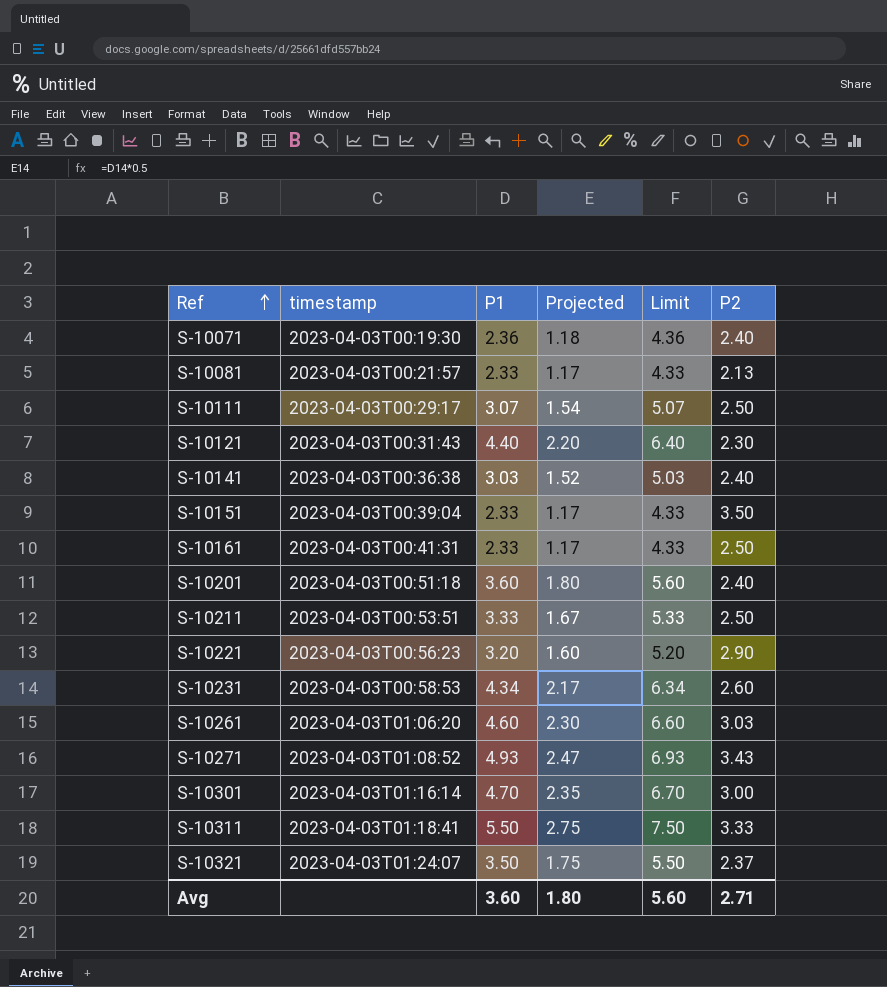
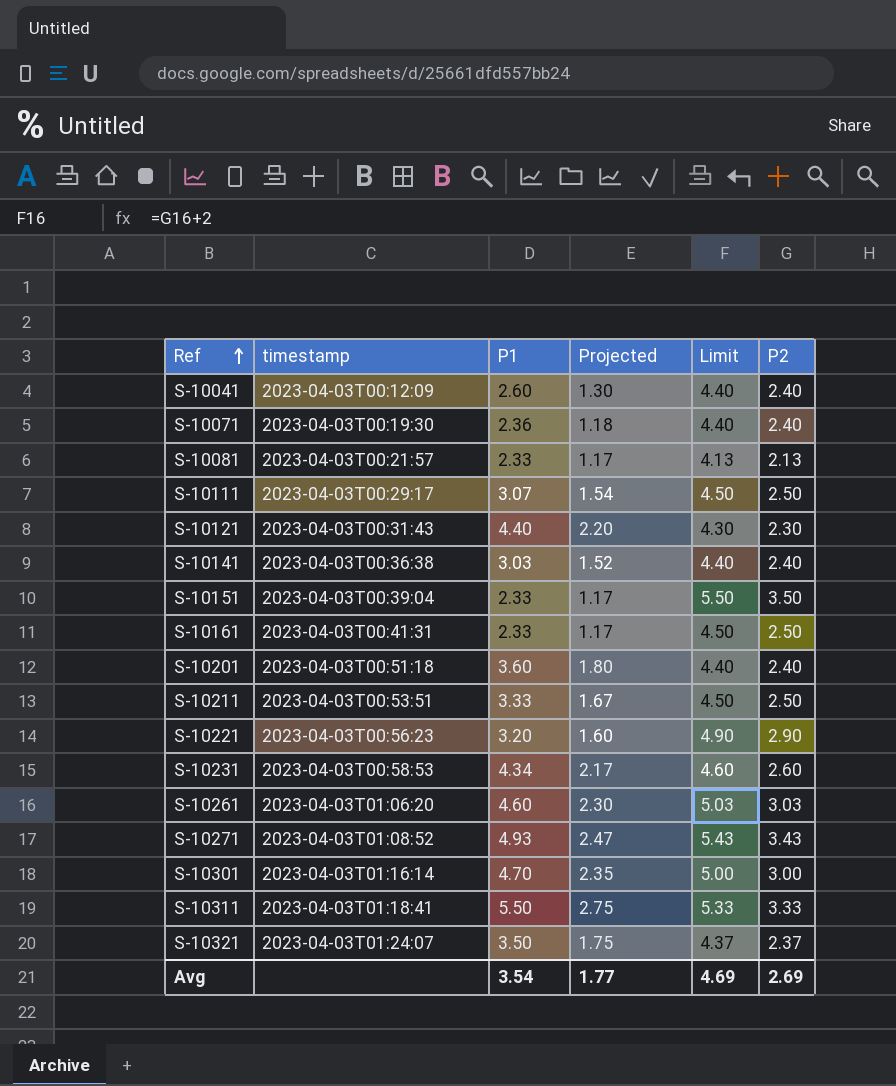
column Limit | formula: [P1] + 2 -> [P2] + 2
row S-10041: none -> 2023-04-03T00:12:09 | 2.60 | 1.30 | 4.40 | 2.40
Avg | P1: 3.60 -> 3.54
Avg | Projected: 1.80 -> 1.77
Avg | Limit: 5.60 -> 4.69
Avg | P2: 2.71 -> 2.69

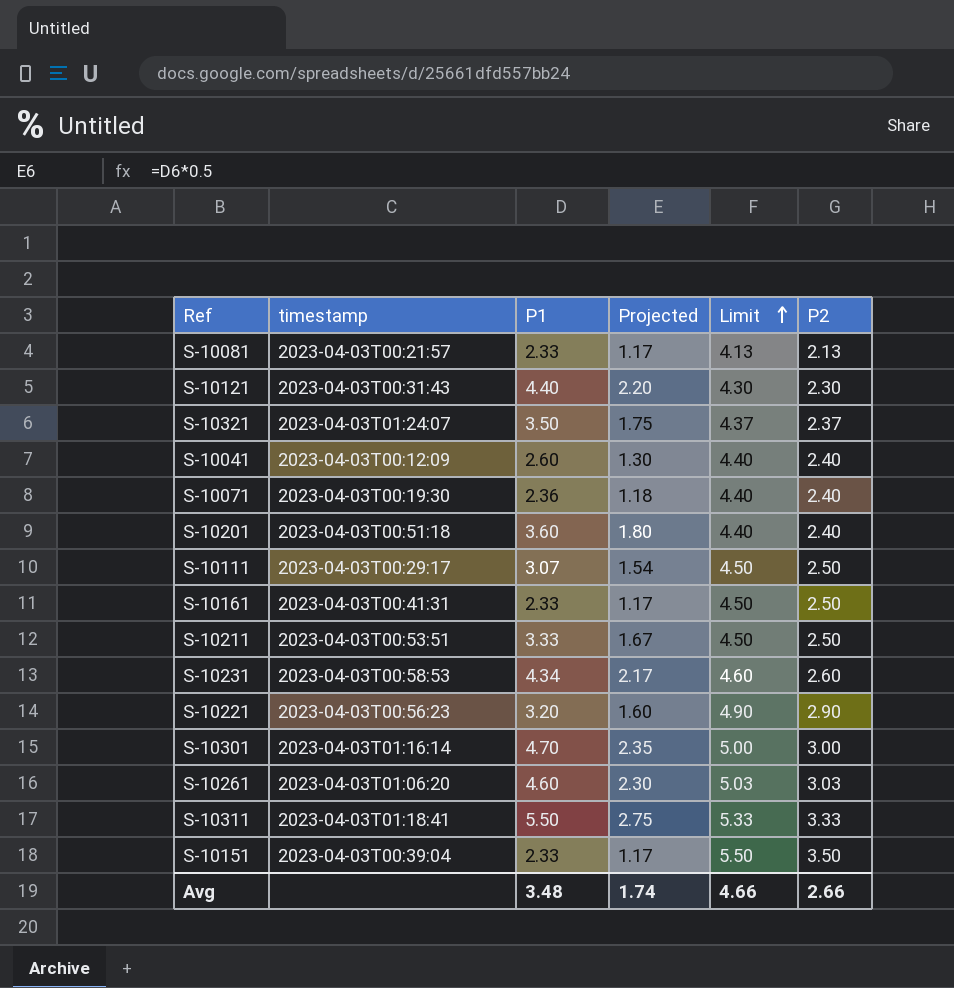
row order: Ref ascending -> Limit ascending
row S-10141: 2023-04-03T00:36:38 | 3.03 | 1.52 | 4.40 | 2.40 -> none
row S-10271: 2023-04-03T01:08:52 | 4.93 | 2.47 | 5.43 | 3.43 -> none
Avg | P1: 3.54 -> 3.48
Avg | Projected: 1.77 -> 1.74
Avg | Limit: 4.69 -> 4.66
Avg | P2: 2.69 -> 2.66

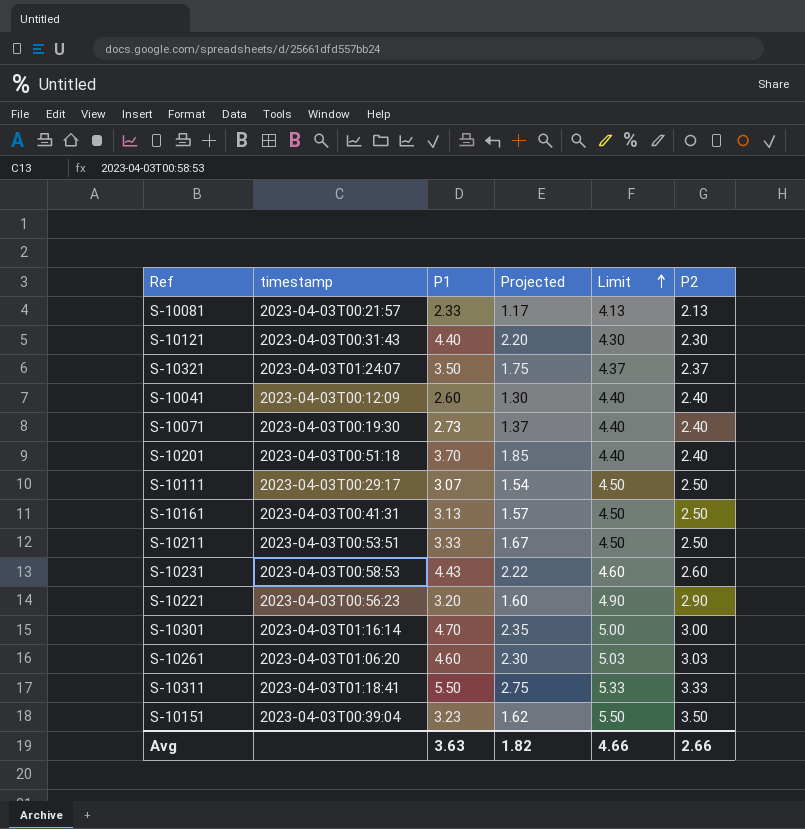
S-10071 | P1: 2.36 -> 2.73
S-10071 | Projected: 1.18 -> 1.37
S-10201 | P1: 3.60 -> 3.70
S-10201 | Projected: 1.80 -> 1.85
S-10161 | P1: 2.33 -> 3.13
S-10161 | Projected: 1.17 -> 1.57
S-10231 | P1: 4.34 -> 4.43
S-10231 | Projected: 2.17 -> 2.22
S-10151 | P1: 2.33 -> 3.23
S-10151 | Projected: 1.17 -> 1.62
Avg | P1: 3.48 -> 3.63
Avg | Projected: 1.74 -> 1.82

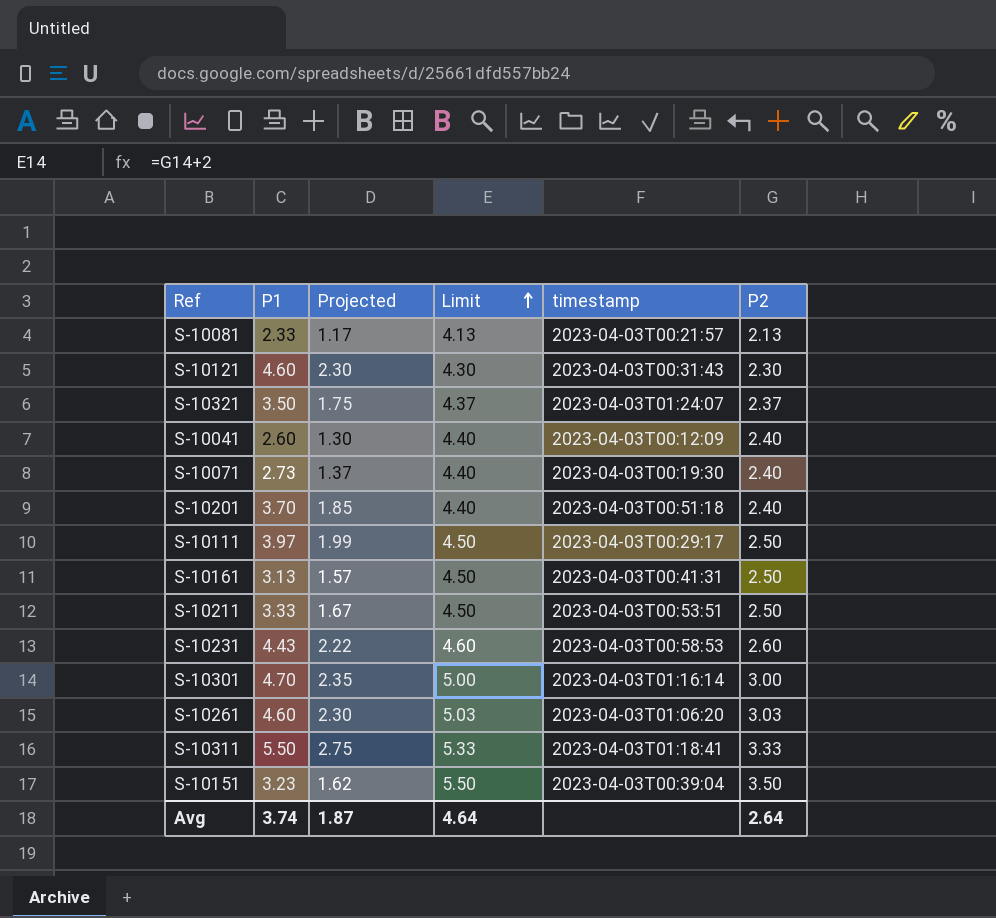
column timestamp | position: 2 -> 5
row S-10221: 2023-04-03T00:56:23 | 3.20 | 1.60 | 4.90 | 2.90 -> none
S-10121 | P1: 4.40 -> 4.60
S-10121 | Projected: 2.20 -> 2.30
S-10111 | P1: 3.07 -> 3.97
S-10111 | Projected: 1.54 -> 1.99
Avg | P1: 3.63 -> 3.74
Avg | Projected: 1.82 -> 1.87
Avg | Limit: 4.66 -> 4.64
Avg | P2: 2.66 -> 2.64

